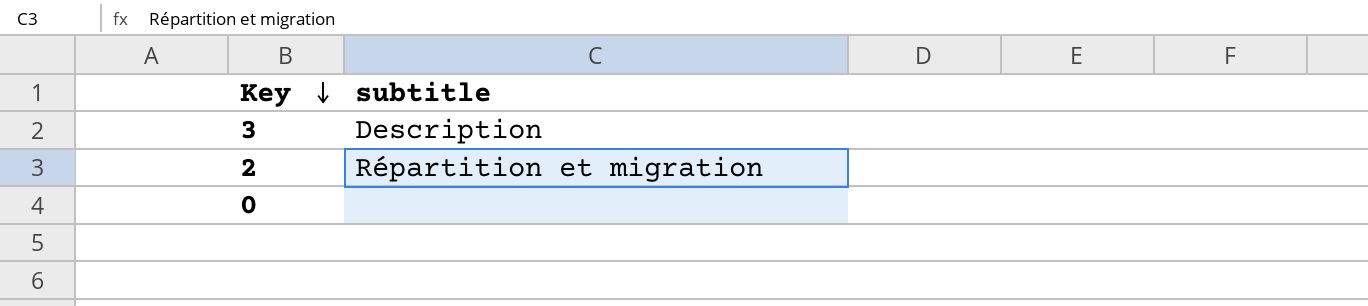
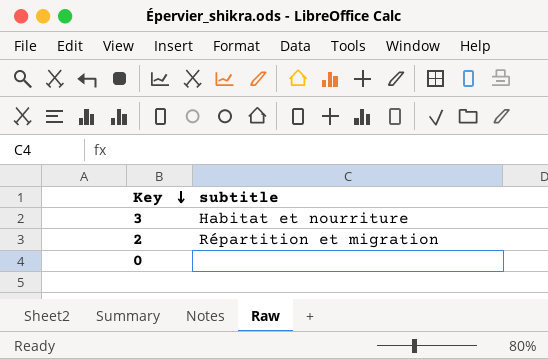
3 | subtitle: Description -> Habitat et nourriture

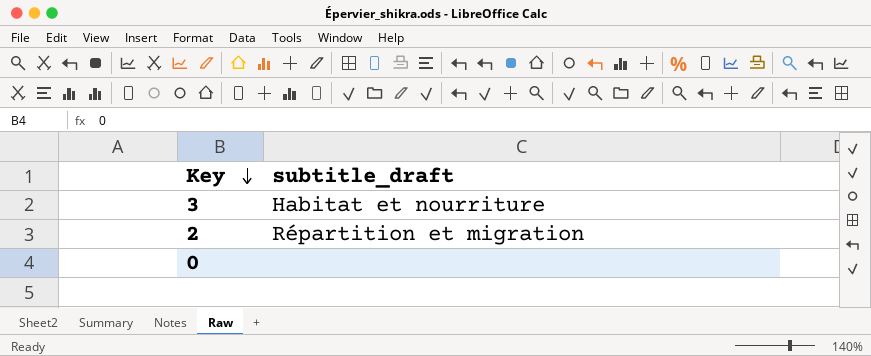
column name: subtitle -> subtitle_draft

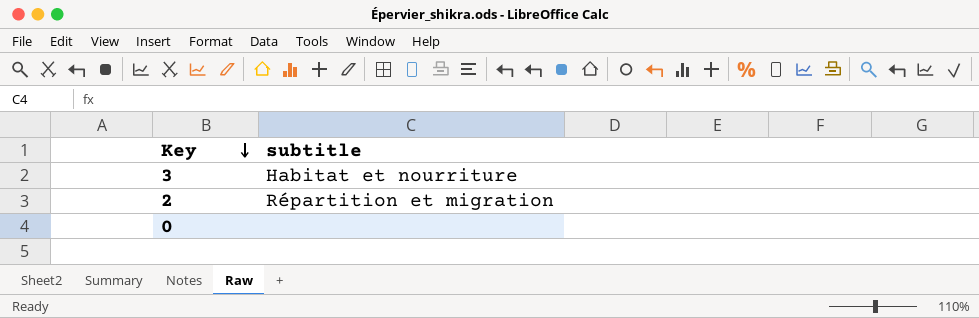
column name: subtitle_draft -> subtitle

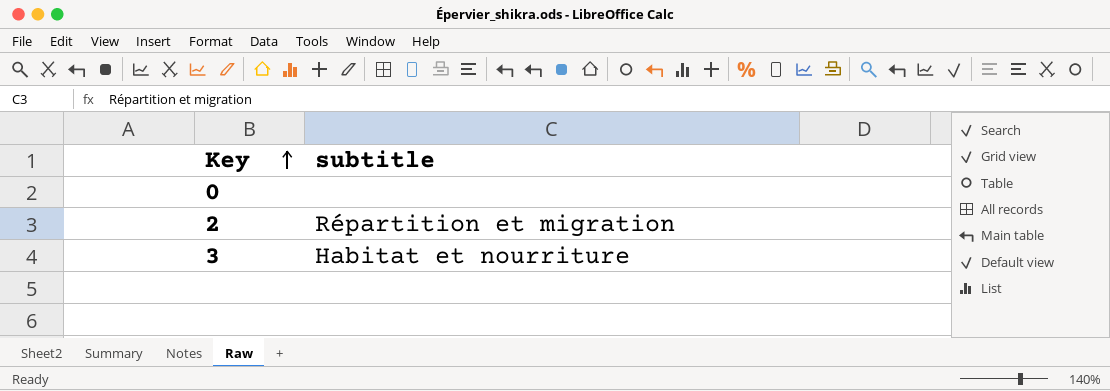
row order: Key descending -> Key ascending

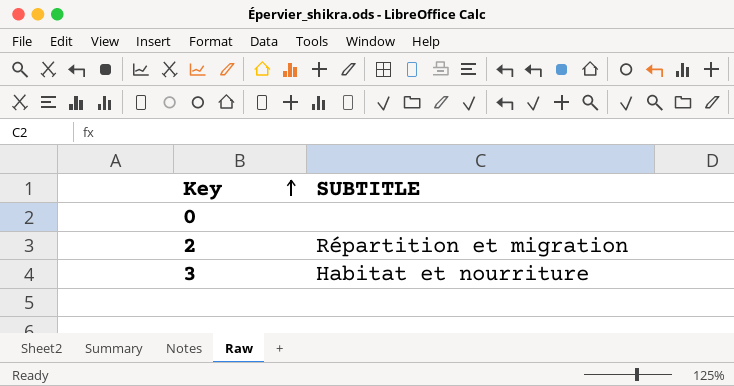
column name: subtitle -> SUBTITLE

